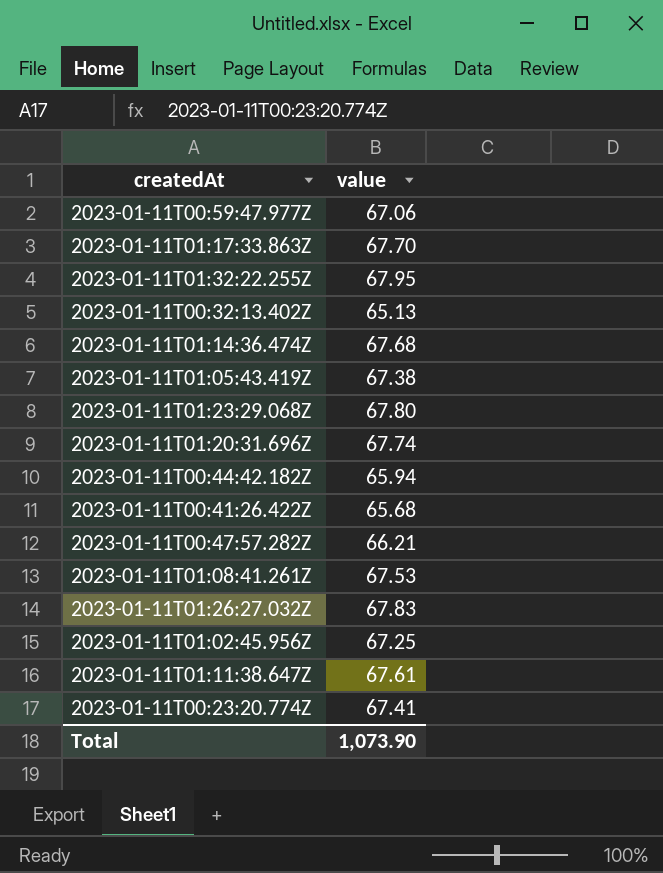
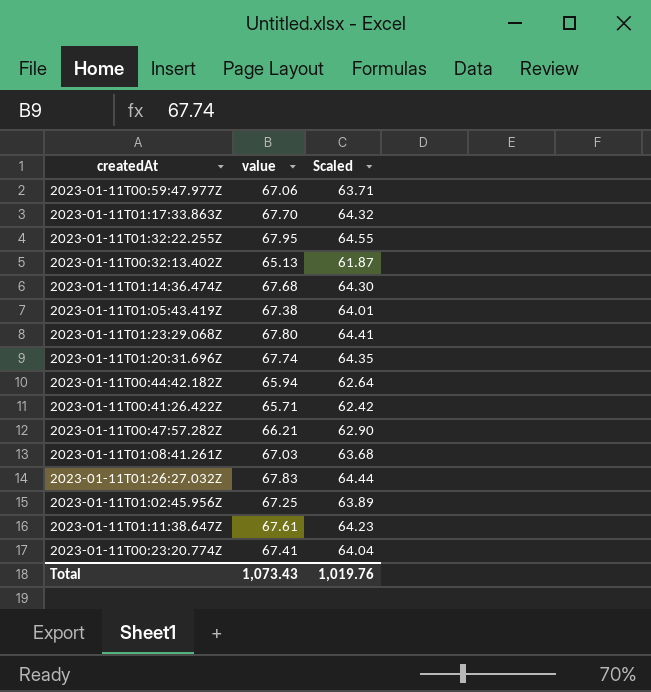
column Scaled | formula: none -> [value] * 0.95
2023-01-11T00:41:26.422Z | value: 65.68 -> 65.71
2023-01-11T01:08:41.261Z | value: 67.53 -> 67.03
Total | value: 1,073.90 -> 1,073.43

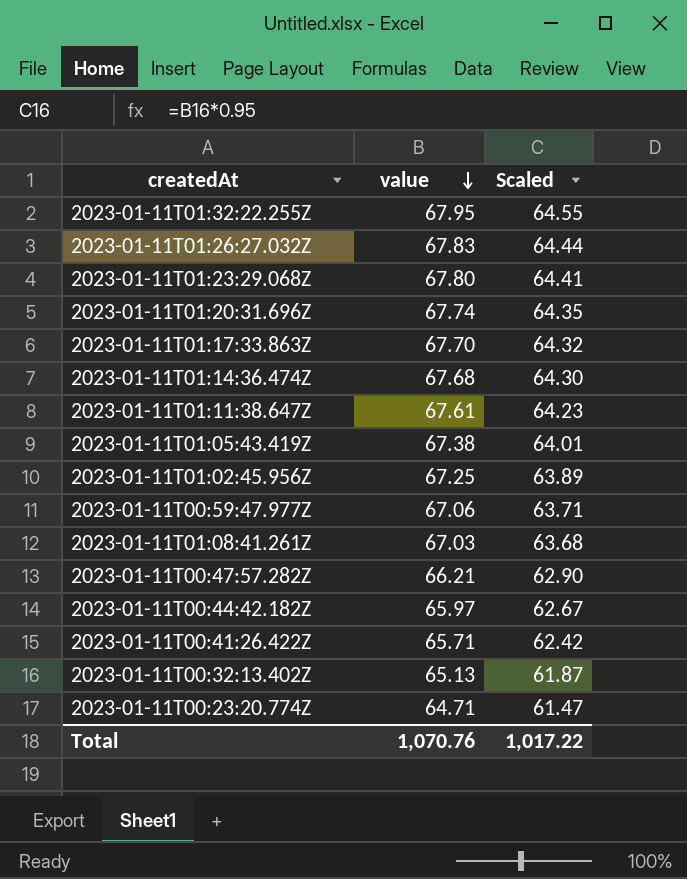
row order: none -> value descending
2023-01-11T00:44:42.182Z | value: 65.94 -> 65.97
2023-01-11T00:44:42.182Z | Scaled: 62.64 -> 62.67
2023-01-11T00:23:20.774Z | value: 67.41 -> 64.71
2023-01-11T00:23:20.774Z | Scaled: 64.04 -> 61.47
Total | value: 1,073.43 -> 1,070.76
Total | Scaled: 1,019.76 -> 1,017.22

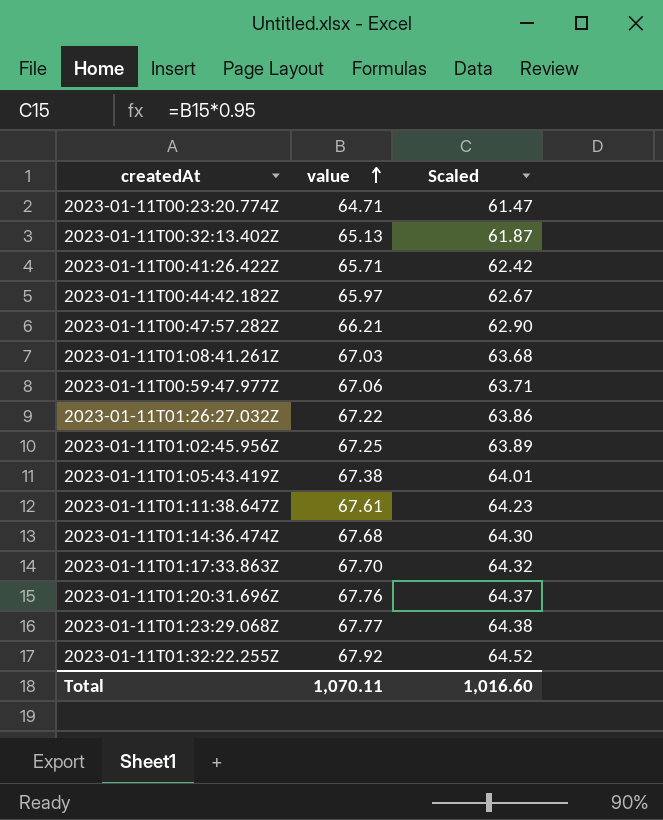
row order: value descending -> value ascending
2023-01-11T01:26:27.032Z | value: 67.83 -> 67.22
2023-01-11T01:26:27.032Z | Scaled: 64.44 -> 63.86
2023-01-11T01:20:31.696Z | value: 67.74 -> 67.76
2023-01-11T01:20:31.696Z | Scaled: 64.35 -> 64.37
2023-01-11T01:23:29.068Z | value: 67.80 -> 67.77
2023-01-11T01:23:29.068Z | Scaled: 64.41 -> 64.38
2023-01-11T01:32:22.255Z | value: 67.95 -> 67.92
2023-01-11T01:32:22.255Z | Scaled: 64.55 -> 64.52
Total | value: 1,070.76 -> 1,070.11
Total | Scaled: 1,017.22 -> 1,016.60

